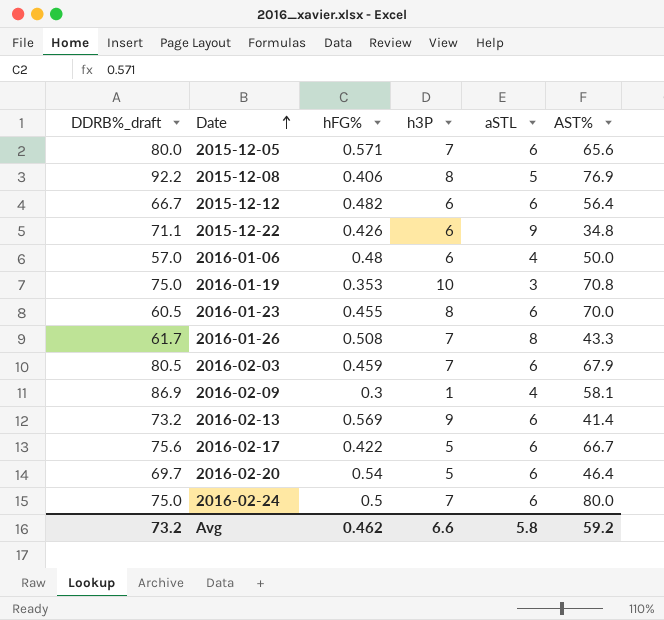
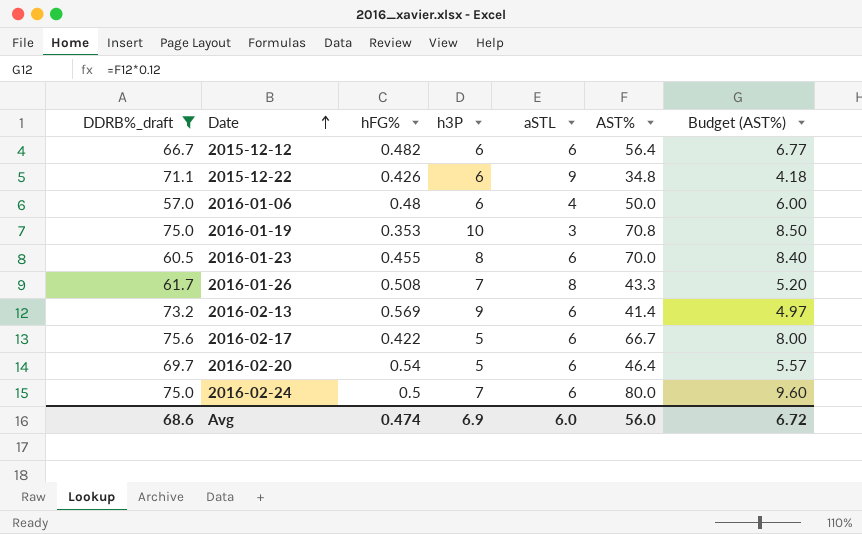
filter: none -> DDRB%_draft <= 75.6
column Budget (AST%) | formula: none -> [AST%] * 0.12
Avg | DDRB%_draft: 73.2 -> 68.6
Avg | hFG%: 0.462 -> 0.474
Avg | h3P: 6.6 -> 6.9
Avg | aSTL: 5.8 -> 6.0
Avg | AST%: 59.2 -> 56.0

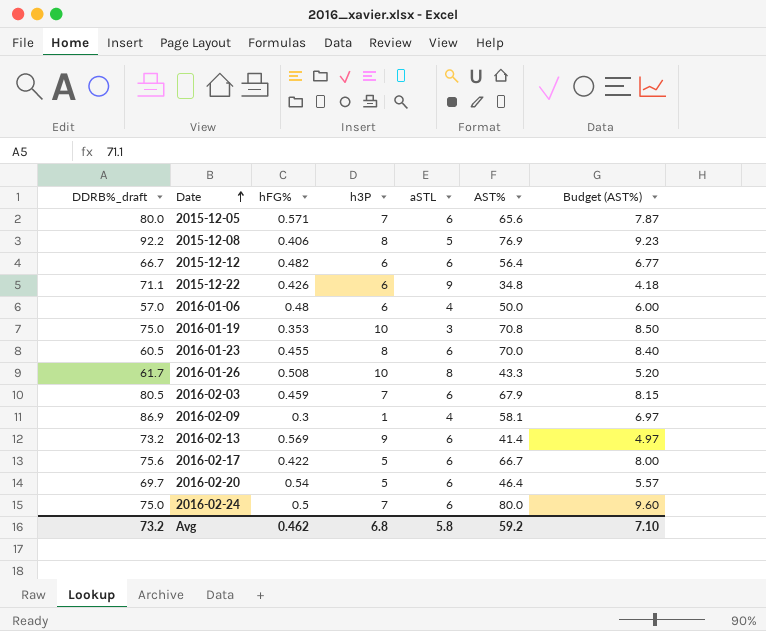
filter: DDRB%_draft <= 75.6 -> none
2016-01-26 | h3P: 7 -> 10
Avg | DDRB%_draft: 68.6 -> 73.2
Avg | hFG%: 0.474 -> 0.462
Avg | h3P: 6.9 -> 6.8
Avg | aSTL: 6.0 -> 5.8
Avg | AST%: 56.0 -> 59.2
Avg | Budget (AST%): 6.72 -> 7.10

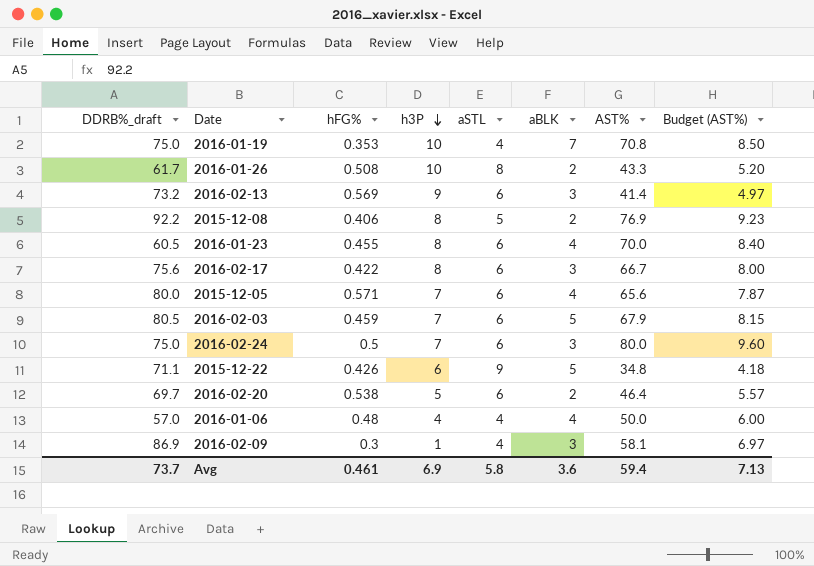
row order: Date ascending -> h3P descending
column aBLK | position: none -> 6
row 2015-12-12: 66.7 | 0.482 | 6 | 6 | 56.4 | 6.77 -> none
2016-01-19 | aSTL: 3 -> 4
2016-02-17 | h3P: 5 -> 8
2016-02-20 | hFG%: 0.54 -> 0.538
2016-01-06 | h3P: 6 -> 4
Avg | DDRB%_draft: 73.2 -> 73.7
Avg | hFG%: 0.462 -> 0.461
Avg | h3P: 6.8 -> 6.9
Avg | AST%: 59.2 -> 59.4
Avg | Budget (AST%): 7.10 -> 7.13

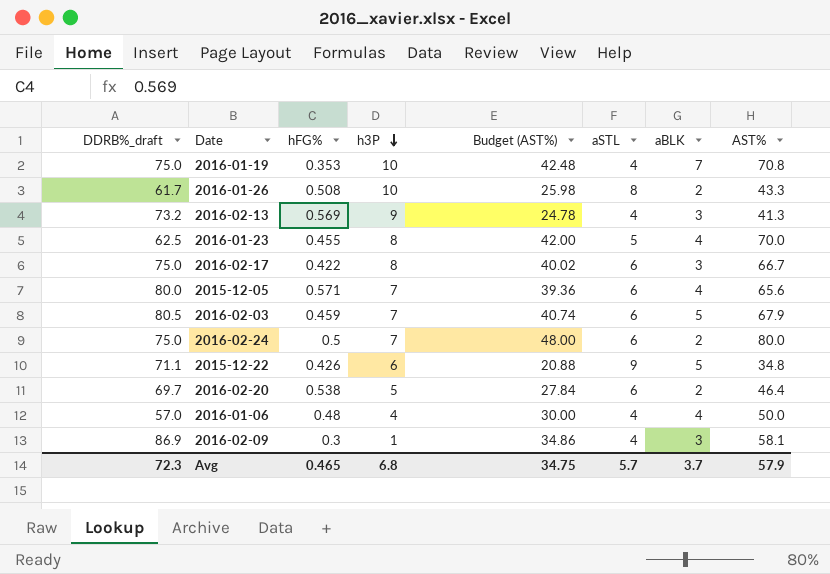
column Budget (AST%) | formula: [AST%] * 0.12 -> [AST%] * 0.6
column Budget (AST%) | position: 8 -> 5
row 2015-12-08: 92.2 | 0.406 | 8 | 5 | 2 | 76.9 | 9.23 -> none
2016-02-13 | aSTL: 6 -> 4
2016-02-13 | AST%: 41.4 -> 41.3
2016-01-23 | DDRB%_draft: 60.5 -> 62.5
2016-01-23 | aSTL: 6 -> 5
2016-02-17 | DDRB%_draft: 75.6 -> 75.0
2016-02-24 | aBLK: 3 -> 2
Avg | DDRB%_draft: 73.7 -> 72.3
Avg | hFG%: 0.461 -> 0.465
Avg | h3P: 6.9 -> 6.8
Avg | Budget (AST%): 7.13 -> 34.75
Avg | aSTL: 5.8 -> 5.7
Avg | aBLK: 3.6 -> 3.7
Avg | AST%: 59.4 -> 57.9

